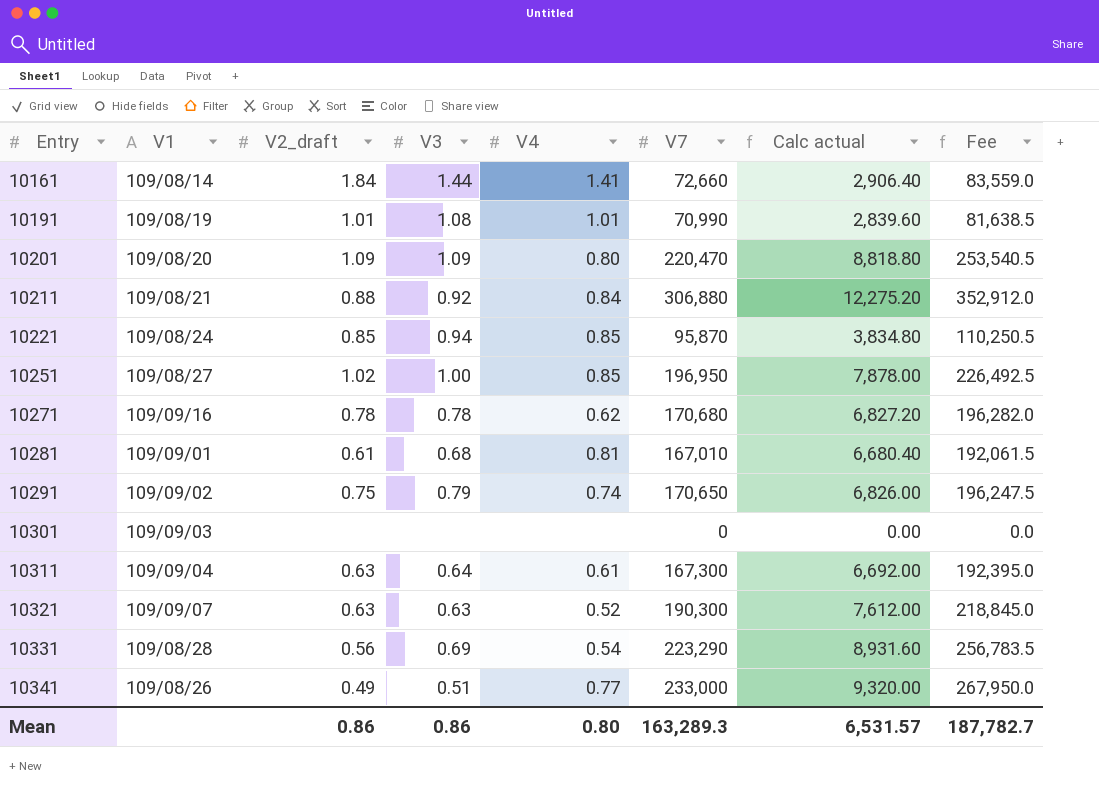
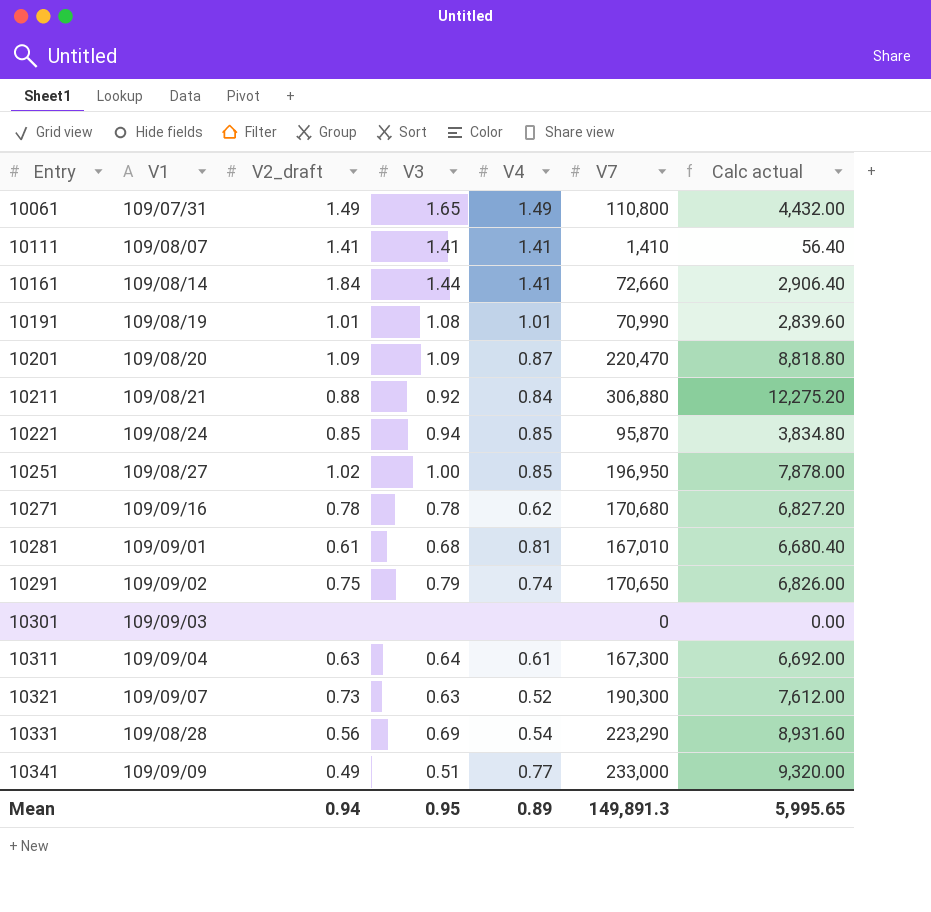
column Fee | formula: [V7] * 1.15 -> none
row 10061: none -> 109/07/31 | 1.49 | 1.65 | 1.49 | 110,800 | 4,432.00
row 10111: none -> 109/08/07 | 1.41 | 1.41 | 1.41 | 1,410 | 56.40
10201 | V4: 0.80 -> 0.87
10321 | V2_draft: 0.63 -> 0.73
10341 | V1: 109/08/26 -> 109/09/09
Mean | V2_draft: 0.86 -> 0.94
Mean | V3: 0.86 -> 0.95
Mean | V4: 0.80 -> 0.89
Mean | V7: 163,289.3 -> 149,891.3
Mean | Calc actual: 6,531.57 -> 5,995.65

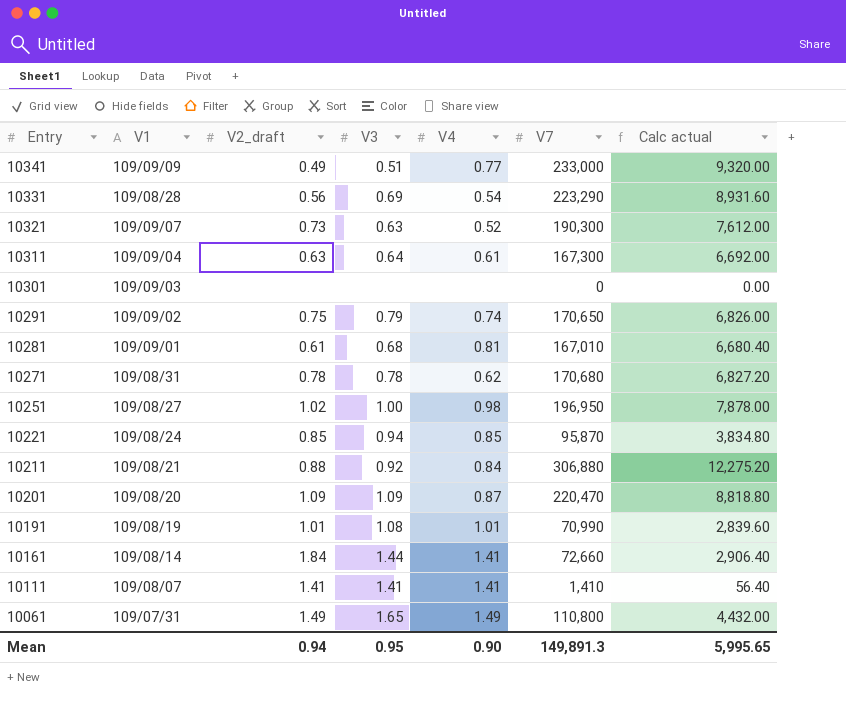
row order: Entry ascending -> Entry descending
10271 | V1: 109/09/16 -> 109/08/31
10251 | V4: 0.85 -> 0.98
Mean | V4: 0.89 -> 0.90

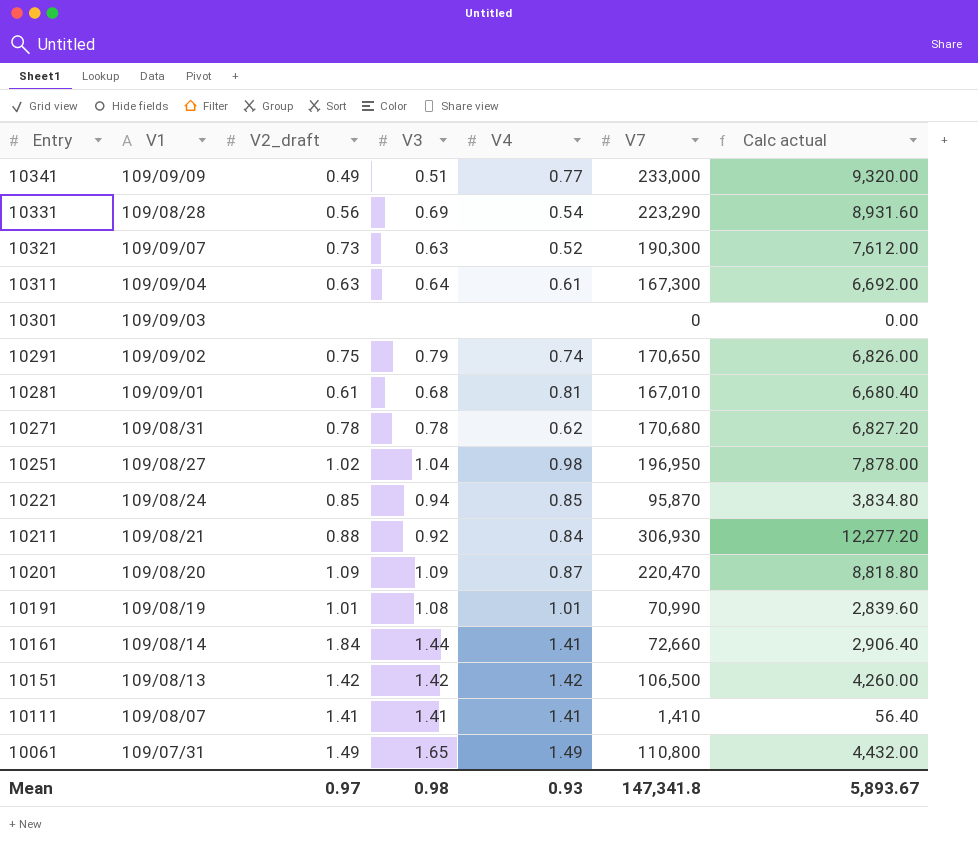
10251 | V3: 1.00 -> 1.04
10211 | V7: 306,880 -> 306,930
10211 | Calc actual: 12,275.20 -> 12,277.20
row 10151: none -> 109/08/13 | 1.42 | 1.42 | 1.42 | 106,500 | 4,260.00
Mean | V2_draft: 0.94 -> 0.97
Mean | V3: 0.95 -> 0.98
Mean | V4: 0.90 -> 0.93
Mean | V7: 149,891.3 -> 147,341.8
Mean | Calc actual: 5,995.65 -> 5,893.67

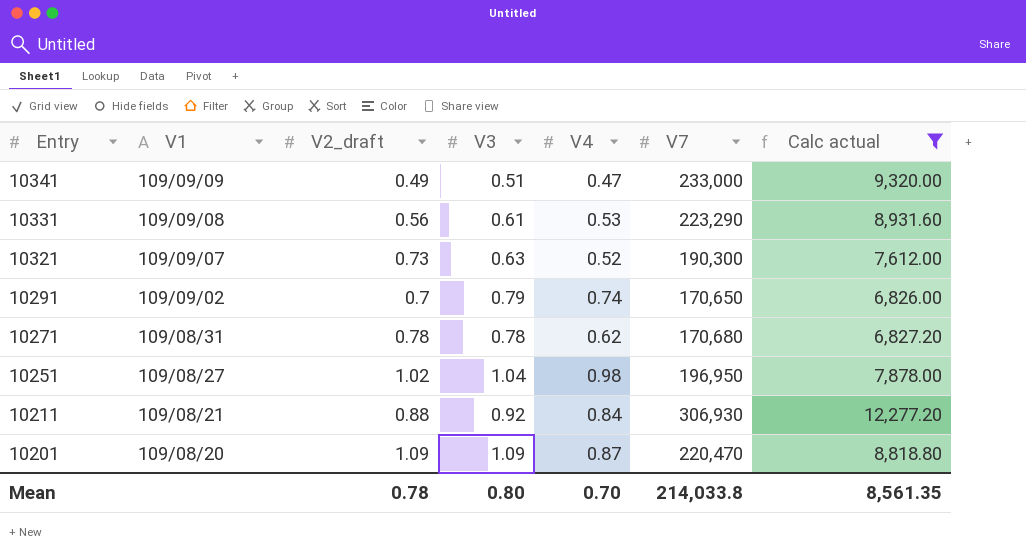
filter: none -> Calc actual >= 6,826.00
10341 | V4: 0.77 -> 0.47
10331 | V1: 109/08/28 -> 109/09/08
10331 | V3: 0.69 -> 0.61
10331 | V4: 0.54 -> 0.53
10291 | V2_draft: 0.75 -> 0.7
Mean | V2_draft: 0.97 -> 0.78
Mean | V3: 0.98 -> 0.80
Mean | V4: 0.93 -> 0.70
Mean | V7: 147,341.8 -> 214,033.8
Mean | Calc actual: 5,893.67 -> 8,561.35

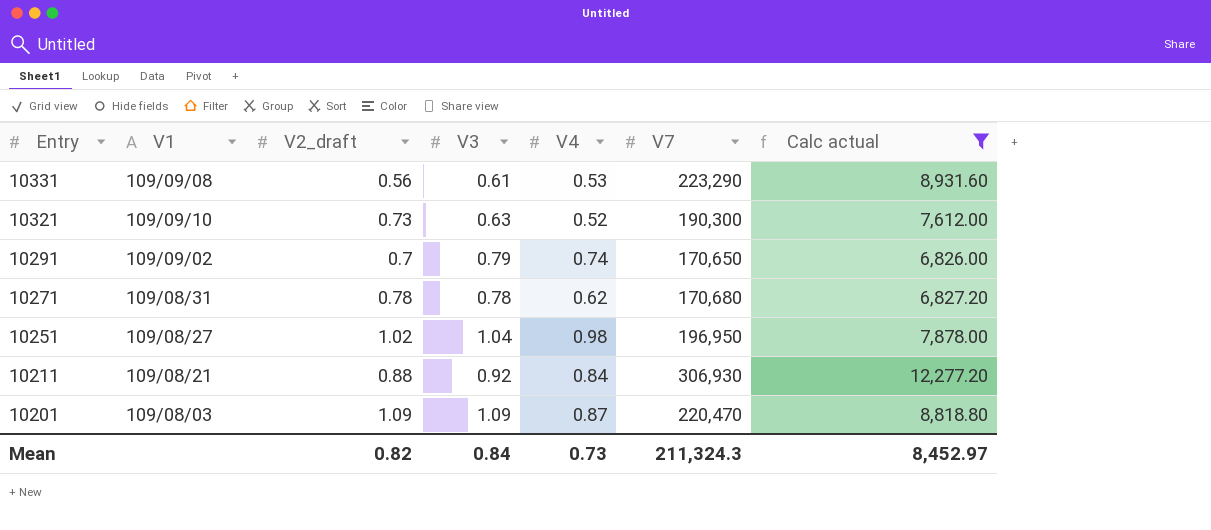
row 10341: 109/09/09 | 0.49 | 0.51 | 0.47 | 233,000 | 9,320.00 -> none
10321 | V1: 109/09/07 -> 109/09/10
10201 | V1: 109/08/20 -> 109/08/03
Mean | V2_draft: 0.78 -> 0.82
Mean | V3: 0.80 -> 0.84
Mean | V4: 0.70 -> 0.73
Mean | V7: 214,033.8 -> 211,324.3
Mean | Calc actual: 8,561.35 -> 8,452.97

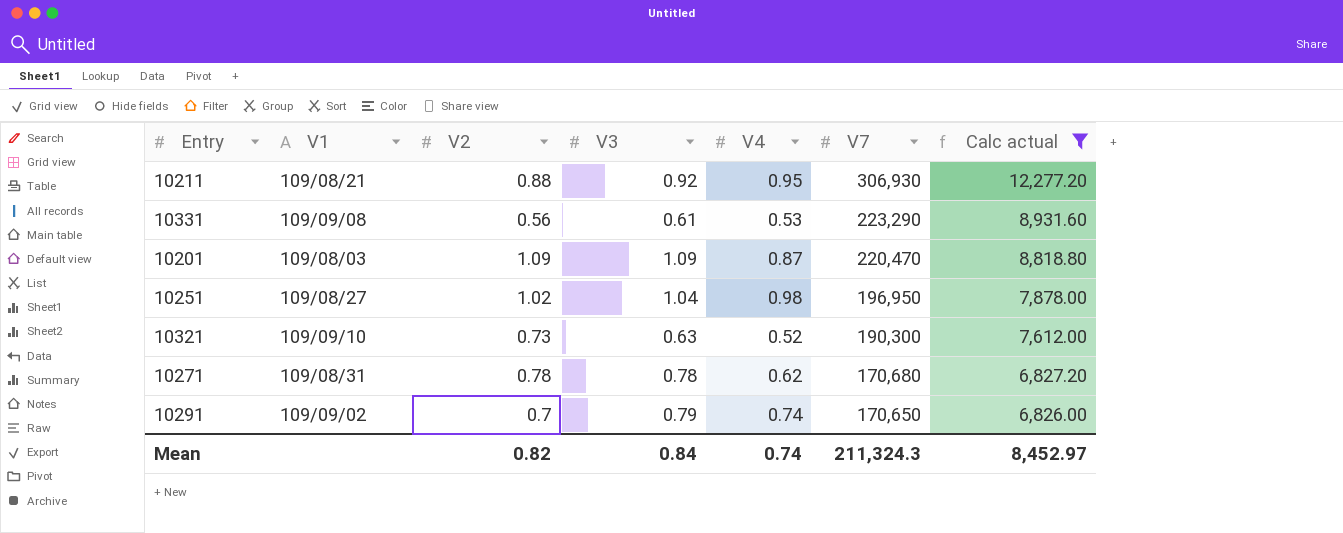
row order: Entry descending -> V7 descending
column name: V2_draft -> V2
10211 | V4: 0.84 -> 0.95
Mean | V4: 0.73 -> 0.74

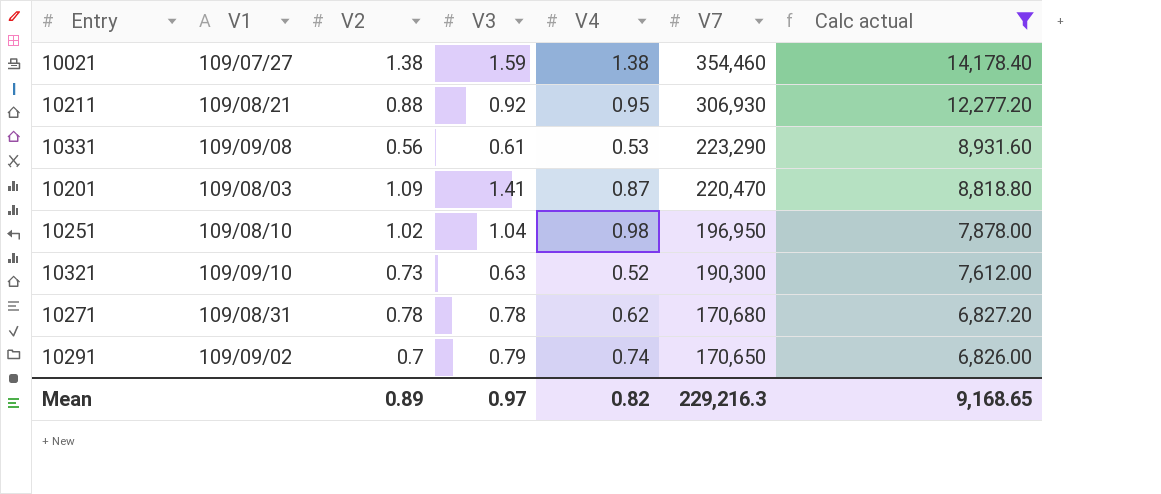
row 10021: none -> 109/07/27 | 1.38 | 1.59 | 1.38 | 354,460 | 14,178.40
10201 | V3: 1.09 -> 1.41
10251 | V1: 109/08/27 -> 109/08/10
Mean | V2: 0.82 -> 0.89
Mean | V3: 0.84 -> 0.97
Mean | V4: 0.74 -> 0.82
Mean | V7: 211,324.3 -> 229,216.3
Mean | Calc actual: 8,452.97 -> 9,168.65

